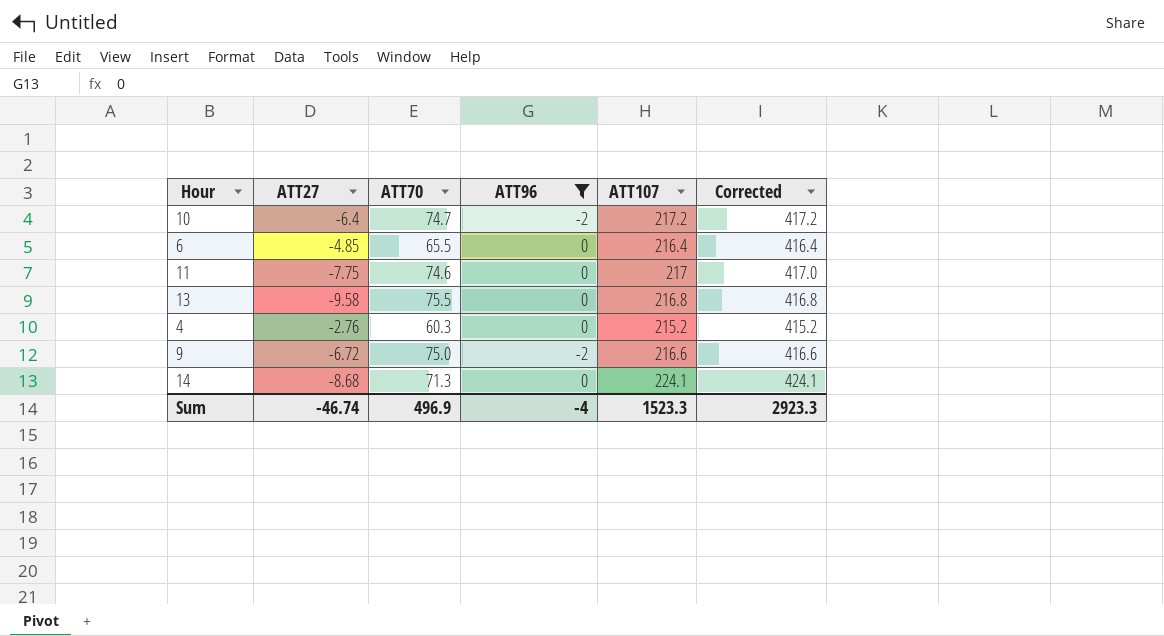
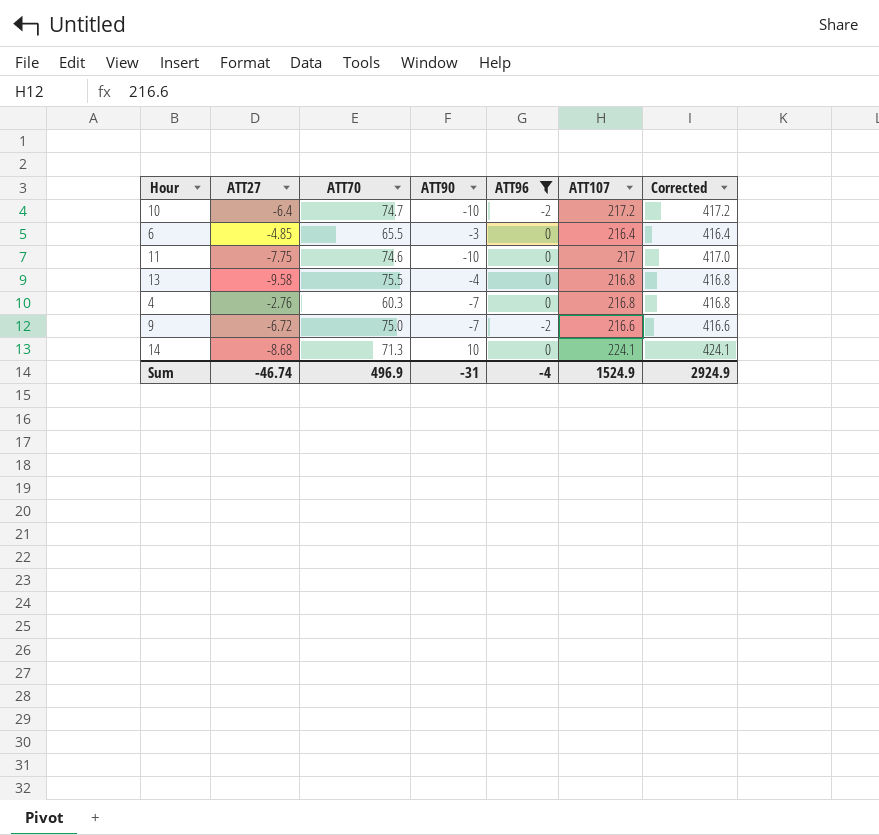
column ATT90 | position: none -> 4
4 | ATT107: 215.2 -> 216.8
4 | Corrected: 415.2 -> 416.8
Sum | ATT107: 1523.3 -> 1524.9
Sum | Corrected: 2923.3 -> 2924.9

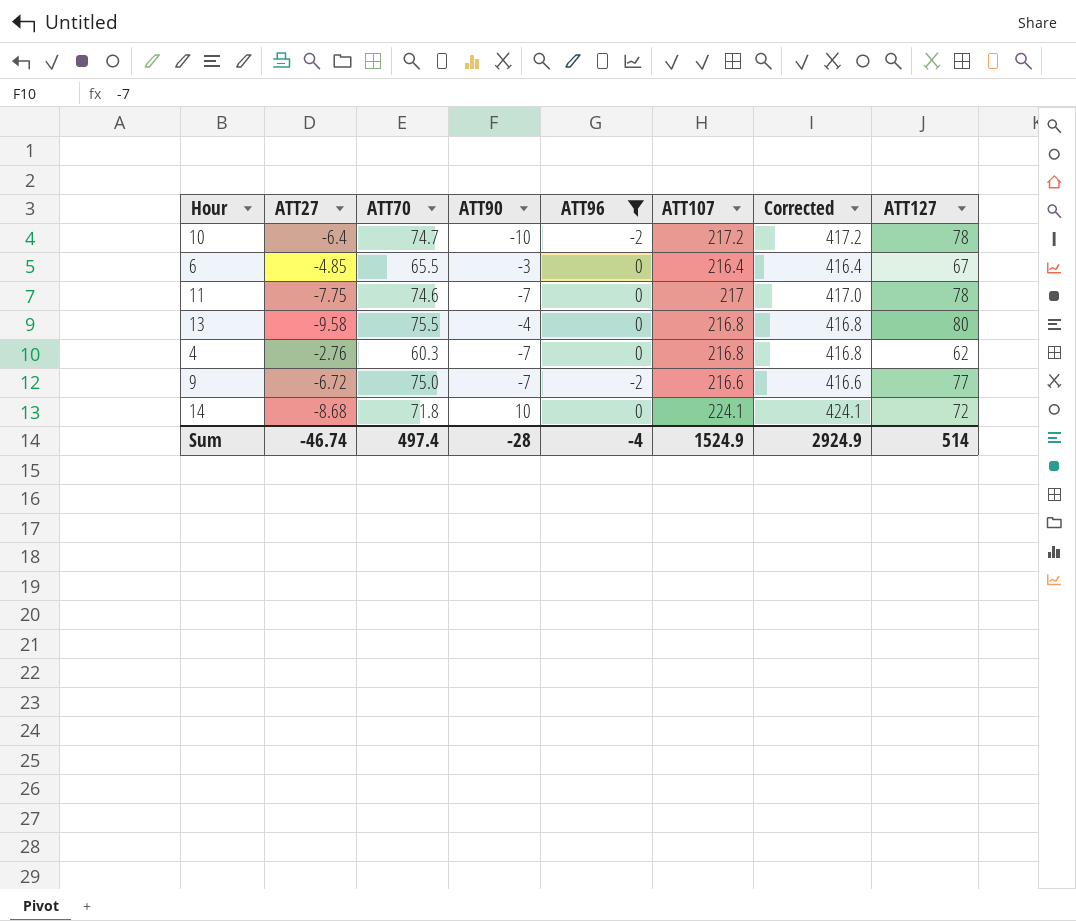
column ATT127 | position: none -> 8
11 | ATT90: -10 -> -7
14 | ATT70: 71.3 -> 71.8
Sum | ATT70: 496.9 -> 497.4
Sum | ATT90: -31 -> -28

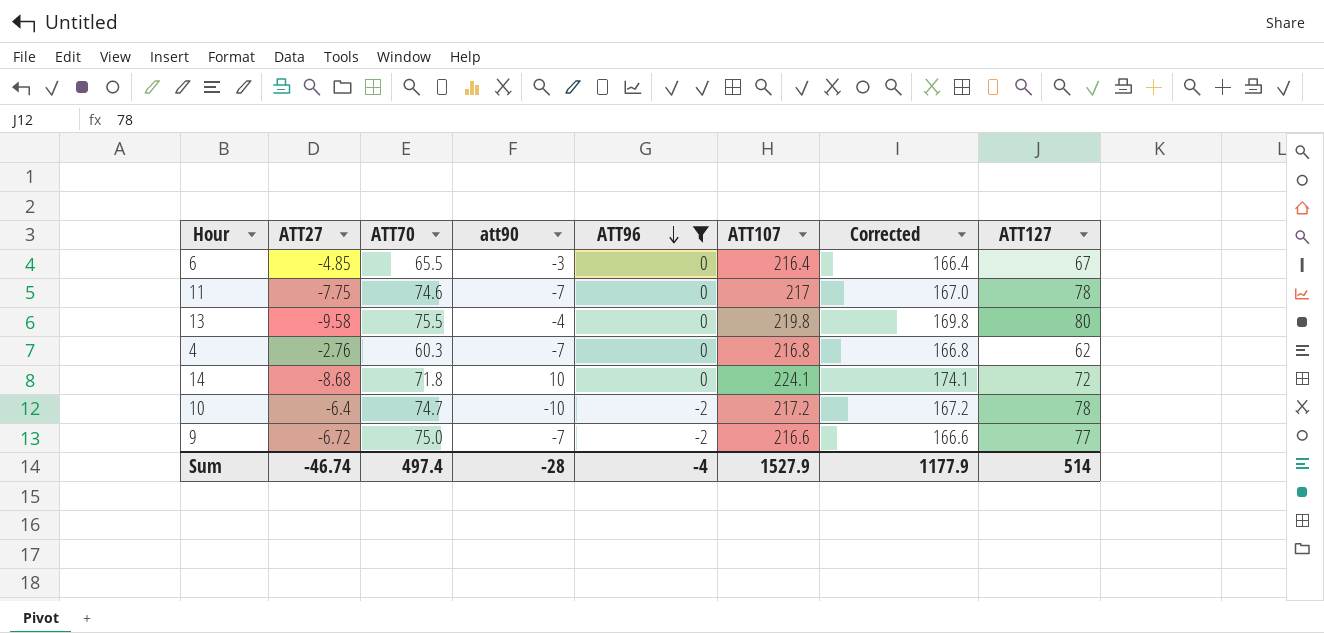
row order: none -> ATT96 descending
column name: ATT90 -> att90
column Corrected | formula: [ATT107] + 200 -> [ATT107] - 50
13 | ATT107: 216.8 -> 219.8
Sum | ATT107: 1524.9 -> 1527.9
Sum | Corrected: 2924.9 -> 1177.9

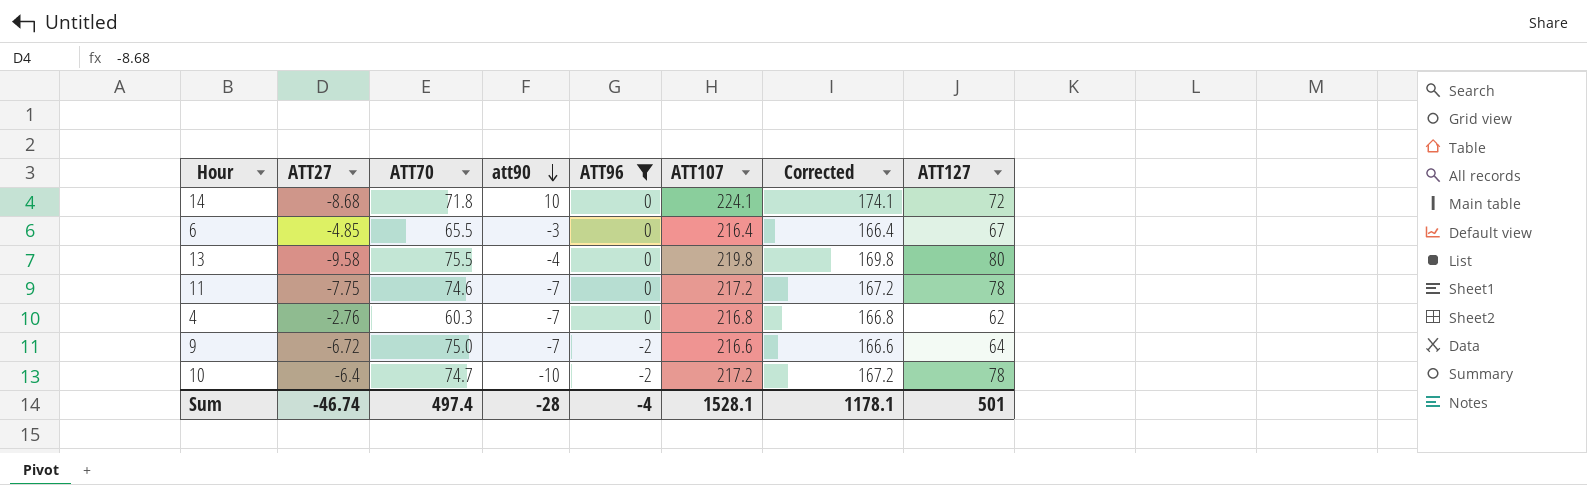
row order: ATT96 descending -> att90 descending
11 | ATT107: 217 -> 217.2
11 | Corrected: 167.0 -> 167.2
9 | ATT127: 77 -> 64
Sum | ATT107: 1527.9 -> 1528.1
Sum | Corrected: 1177.9 -> 1178.1
Sum | ATT127: 514 -> 501

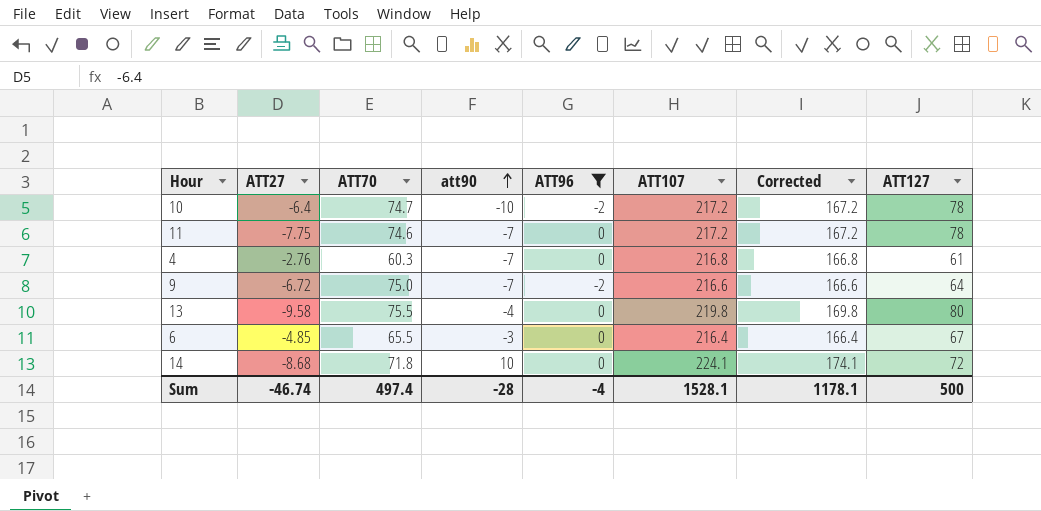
row order: att90 descending -> att90 ascending
4 | ATT127: 62 -> 61
Sum | ATT127: 501 -> 500

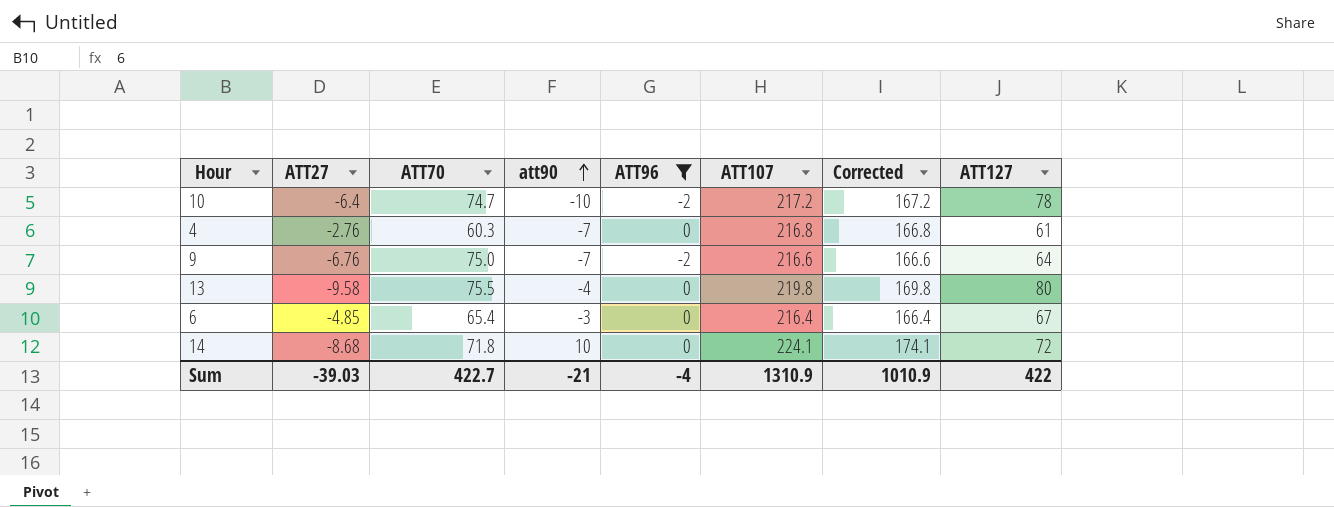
row 11: -7.75 | 74.6 | -7 | 0 | 217.2 | 167.2 | 78 -> none
9 | ATT27: -6.72 -> -6.76
6 | ATT70: 65.5 -> 65.4
Sum | ATT27: -46.74 -> -39.03
Sum | ATT70: 497.4 -> 422.7
Sum | att90: -28 -> -21
Sum | ATT107: 1528.1 -> 1310.9
Sum | Corrected: 1178.1 -> 1010.9
Sum | ATT127: 500 -> 422

